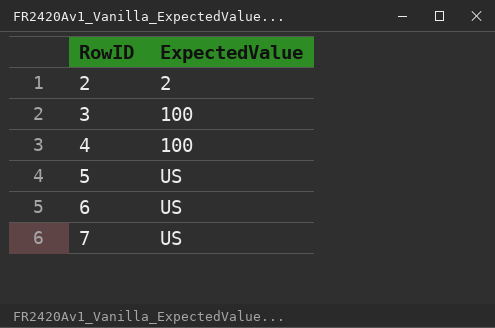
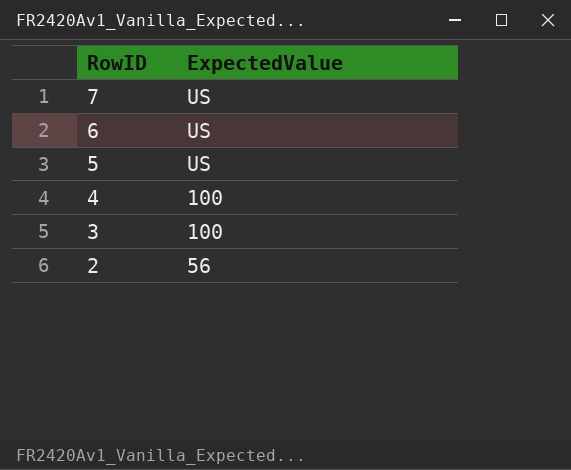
row order: RowID ascending -> RowID descending
2 | ExpectedValue: 2 -> 56

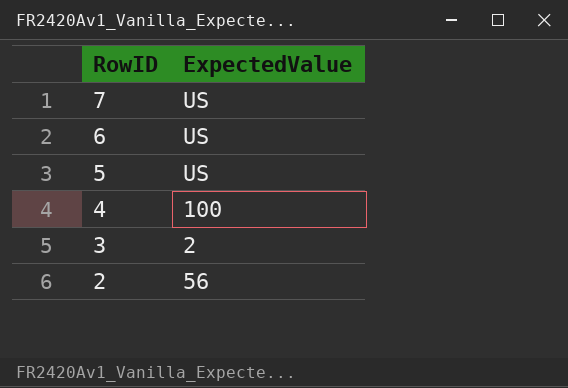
3 | ExpectedValue: 100 -> 2

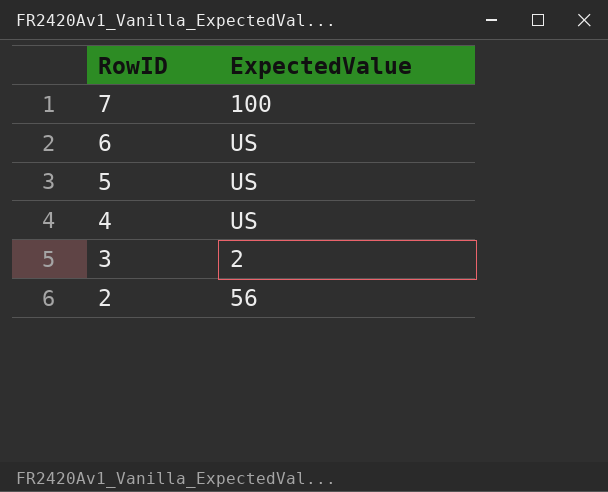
7 | ExpectedValue: US -> 100
4 | ExpectedValue: 100 -> US

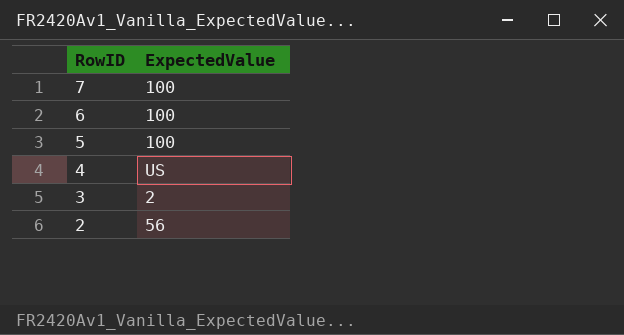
6 | ExpectedValue: US -> 100
5 | ExpectedValue: US -> 100

